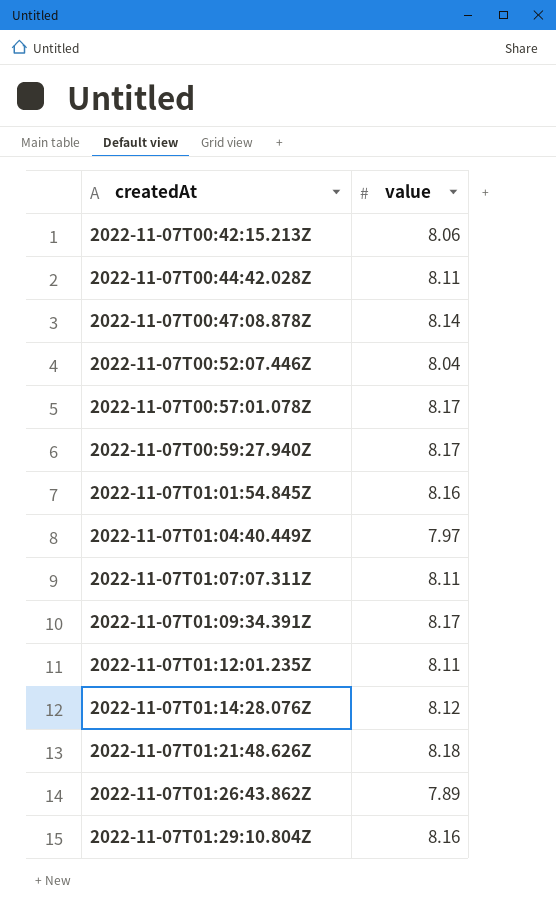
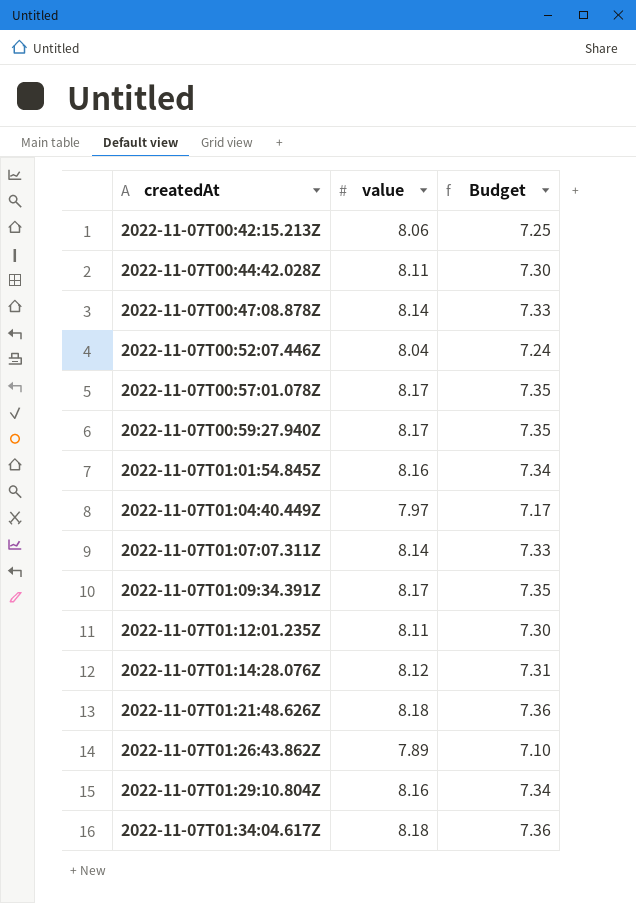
column Budget | formula: none -> [value] * 0.9
2022-11-07T01:07:07.311Z | value: 8.11 -> 8.14
row 2022-11-07T01:34:04.617Z: none -> 8.18 | 7.36

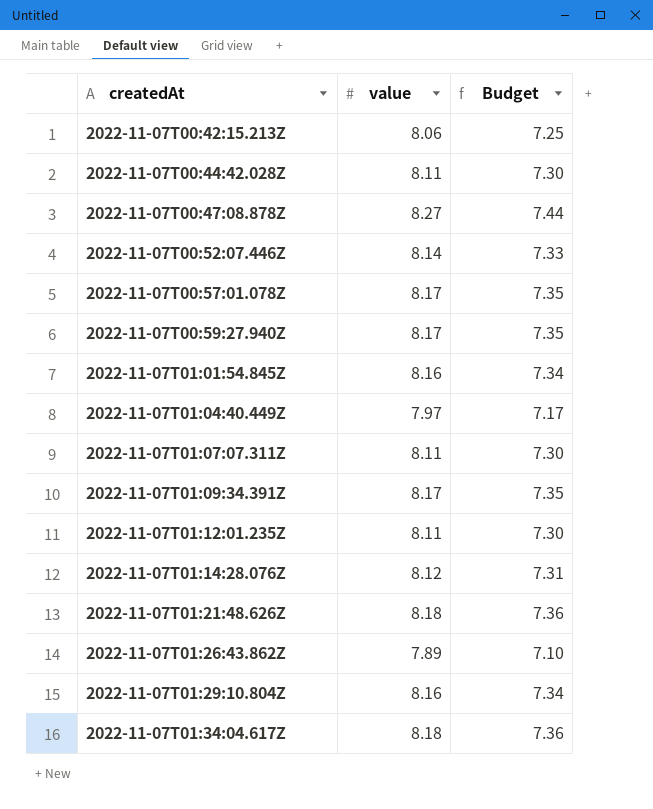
2022-11-07T00:47:08.878Z | value: 8.14 -> 8.27
2022-11-07T00:47:08.878Z | Budget: 7.33 -> 7.44
2022-11-07T00:52:07.446Z | value: 8.04 -> 8.14
2022-11-07T00:52:07.446Z | Budget: 7.24 -> 7.33
2022-11-07T01:07:07.311Z | value: 8.14 -> 8.11
2022-11-07T01:07:07.311Z | Budget: 7.33 -> 7.30

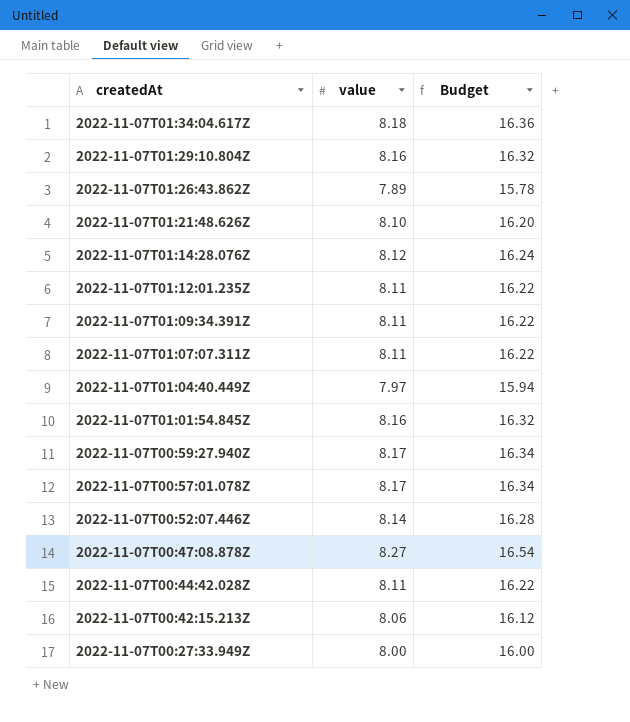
row order: createdAt ascending -> createdAt descending
column Budget | formula: [value] * 0.9 -> [value] * 2
2022-11-07T01:21:48.626Z | value: 8.18 -> 8.10
2022-11-07T01:09:34.391Z | value: 8.17 -> 8.11
row 2022-11-07T00:27:33.949Z: none -> 8.00 | 16.00

